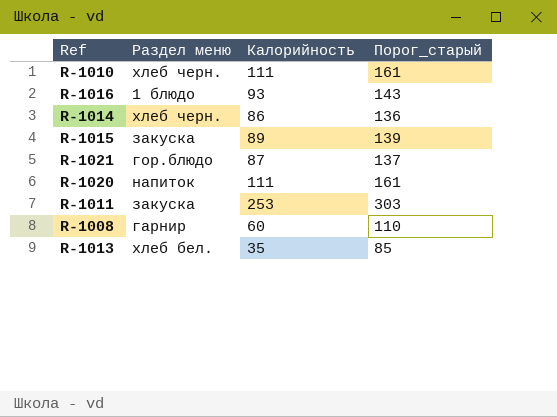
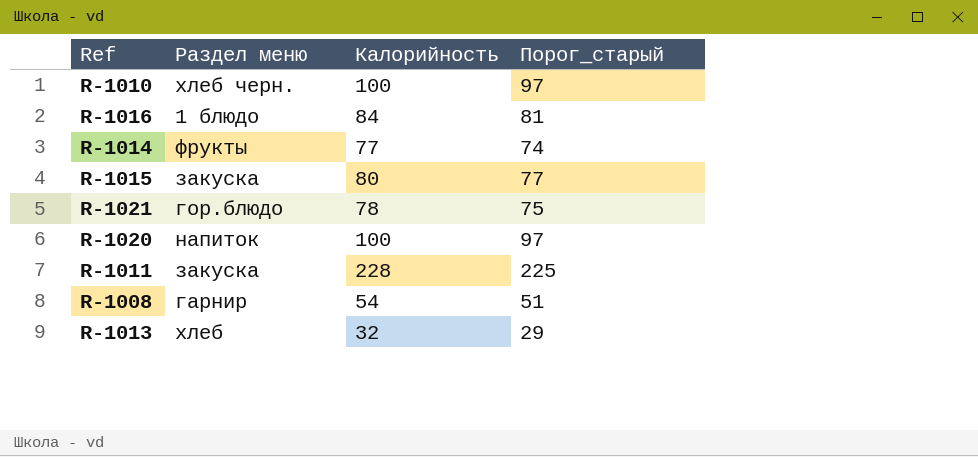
column Порог_старый | formula: [Калорийность] + 50 -> [Калорийность] - 3
R-1010 | Калорийность: 111 -> 100
R-1016 | Калорийность: 93 -> 84
R-1014 | Раздел меню: хлеб черн. -> фрукты
R-1014 | Калорийность: 86 -> 77
R-1015 | Калорийность: 89 -> 80
R-1021 | Калорийность: 87 -> 78
R-1020 | Калорийность: 111 -> 100
R-1011 | Калорийность: 253 -> 228
R-1008 | Калорийность: 60 -> 54
R-1013 | Раздел меню: хлеб бел. -> хлеб
R-1013 | Калорийность: 35 -> 32

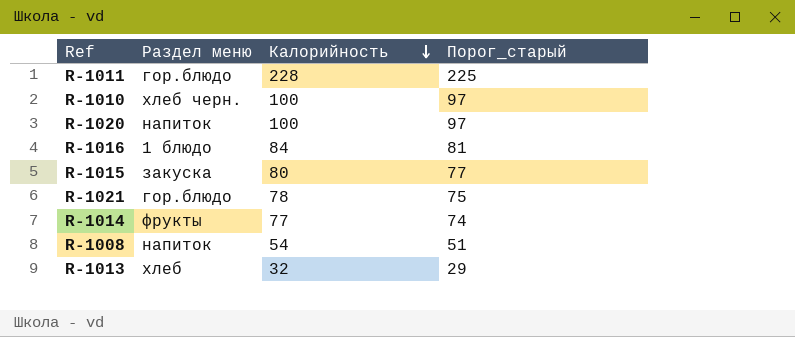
row order: none -> Калорийность descending
R-1011 | Раздел меню: закуска -> гор.блюдо
R-1008 | Раздел меню: гарнир -> напиток

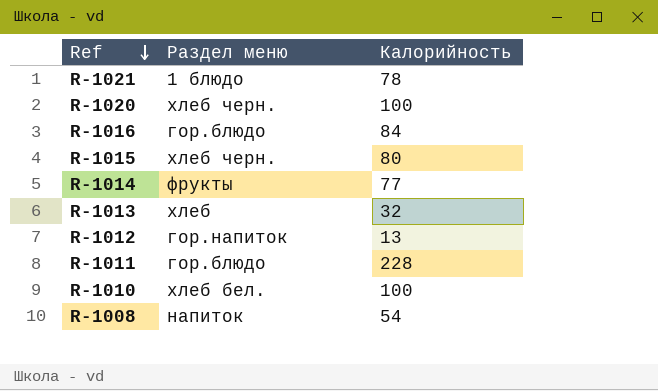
row order: Калорийность descending -> Ref descending
column Порог_старый | formula: [Калорийность] - 3 -> none
R-1021 | Раздел меню: гор.блюдо -> 1 блюдо
R-1020 | Раздел меню: напиток -> хлеб черн.
R-1016 | Раздел меню: 1 блюдо -> гор.блюдо
R-1015 | Раздел меню: закуска -> хлеб черн.
row R-1012: none -> гор.напиток | 13
R-1010 | Раздел меню: хлеб черн. -> хлеб бел.

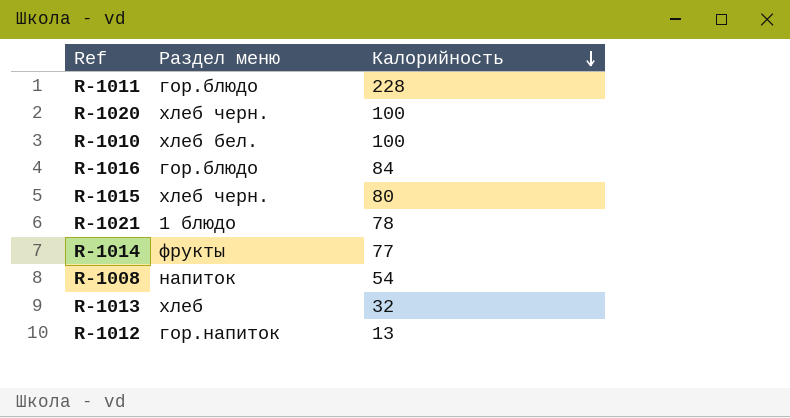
row order: Ref descending -> Калорийность descending

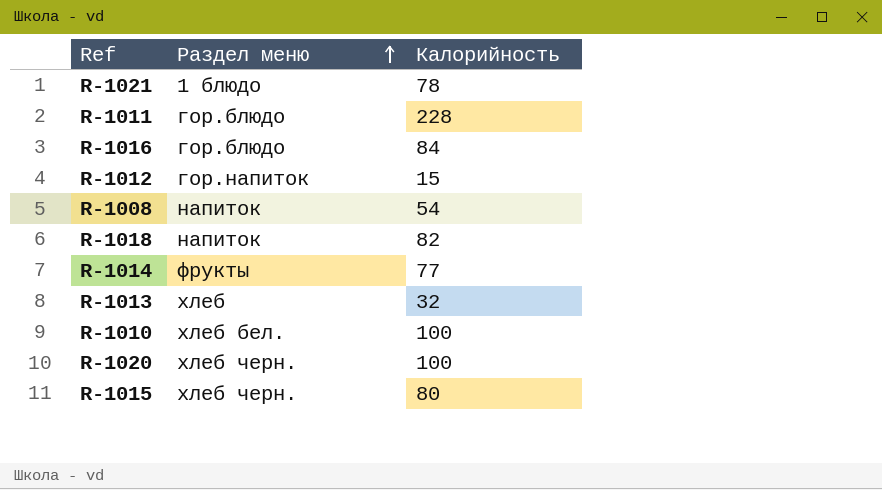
row order: Калорийность descending -> Раздел меню ascending
R-1012 | Калорийность: 13 -> 15
row R-1018: none -> напиток | 82

